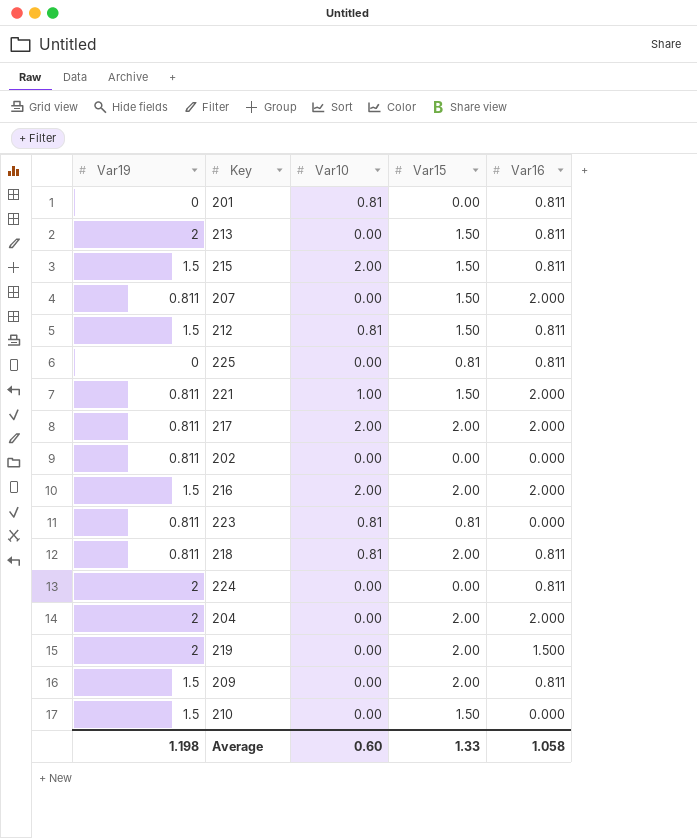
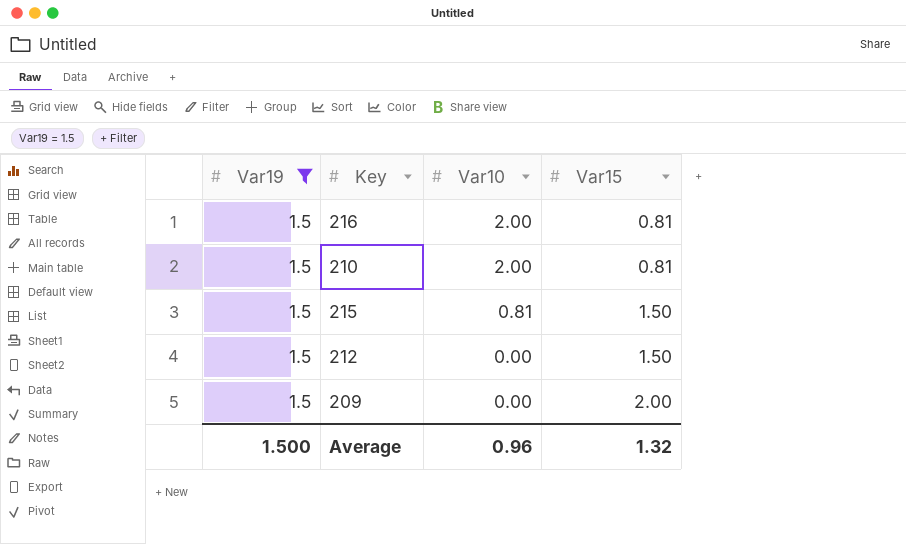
filter: none -> Var19 = 1.5
row order: none -> Var10 descending
column Var16 | position: 5 -> none
216 | Var15: 2.00 -> 0.81
210 | Var10: 0.00 -> 2.00
210 | Var15: 1.50 -> 0.81
215 | Var10: 2.00 -> 0.81
212 | Var10: 0.81 -> 0.00
Average | Var19: 1.198 -> 1.500
Average | Var10: 0.60 -> 0.96
Average | Var15: 1.33 -> 1.32

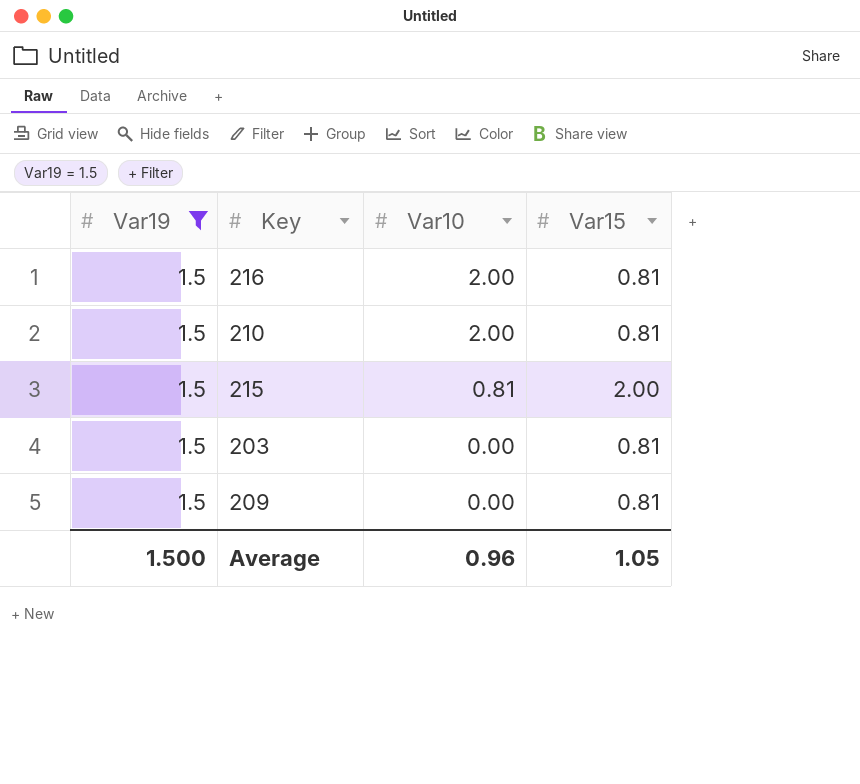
row 212: 1.5 | 0.00 | 1.50 -> none
215 | Var15: 1.50 -> 2.00
row 203: none -> 1.5 | 0.00 | 0.81
209 | Var15: 2.00 -> 0.81
Average | Var15: 1.32 -> 1.05

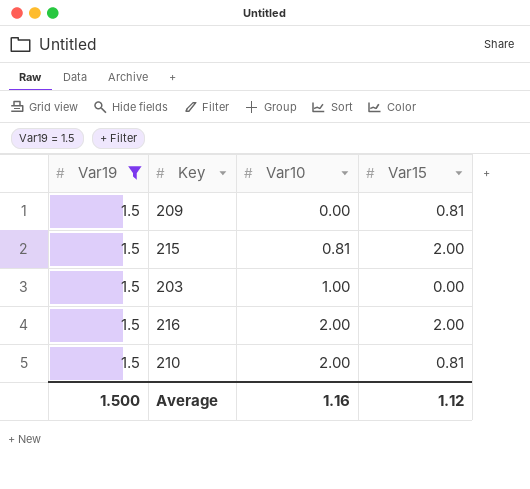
row order: Var10 descending -> Var10 ascending
203 | Var10: 0.00 -> 1.00
203 | Var15: 0.81 -> 0.00
216 | Var15: 0.81 -> 2.00
Average | Var10: 0.96 -> 1.16
Average | Var15: 1.05 -> 1.12

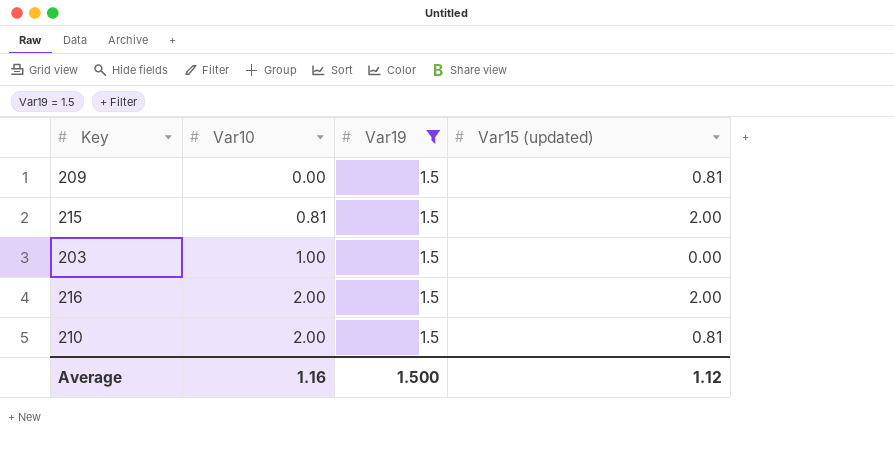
column Var19 | position: 1 -> 3
column name: Var15 -> Var15 (updated)

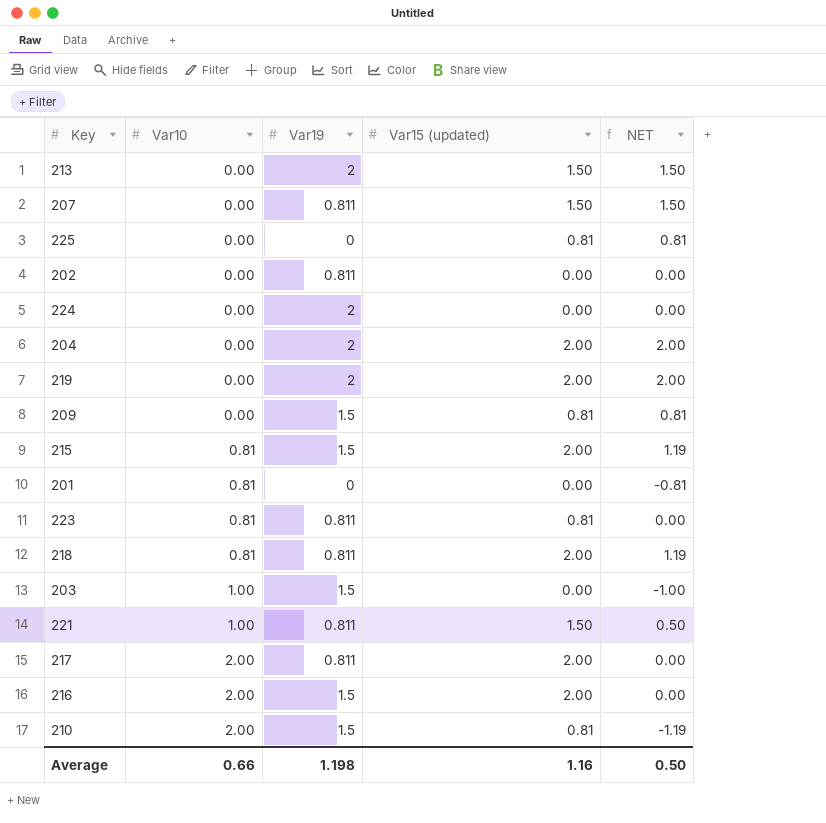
filter: Var19 = 1.5 -> none
column NET | formula: none -> [Var15 (updated)] - [Var10]
Average | Var10: 1.16 -> 0.66
Average | Var19: 1.500 -> 1.198
Average | Var15 (updated): 1.12 -> 1.16

